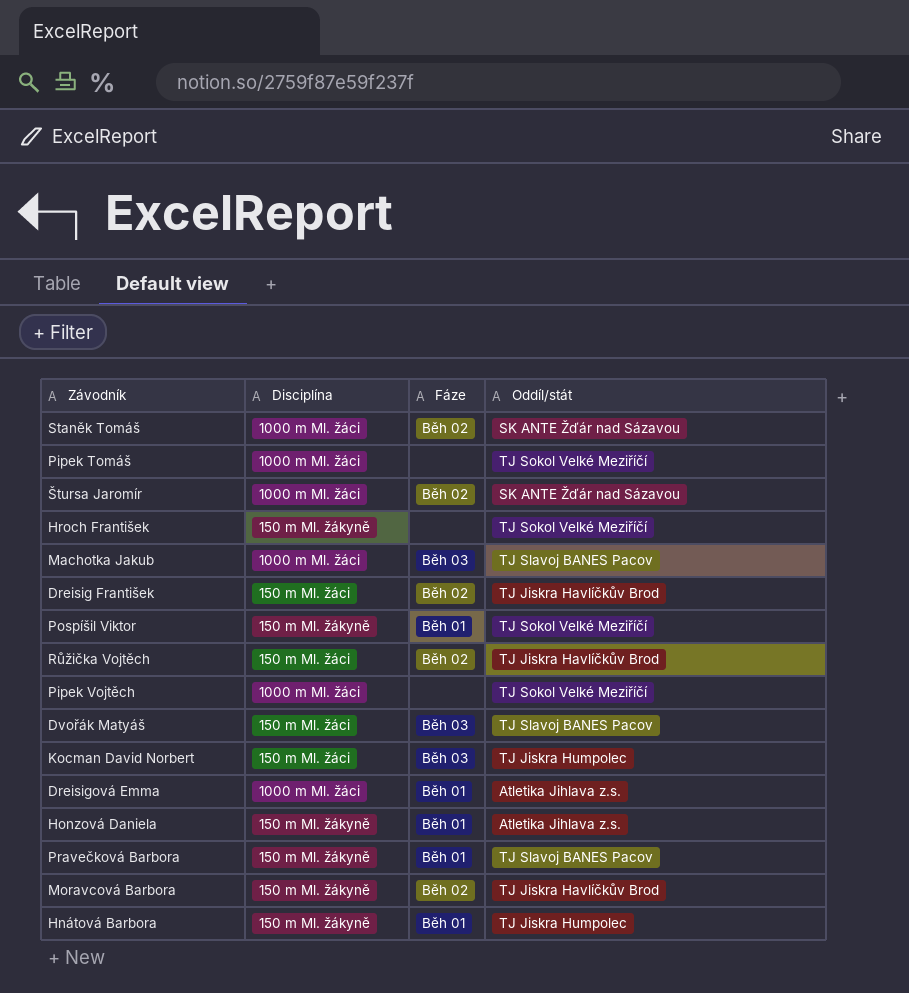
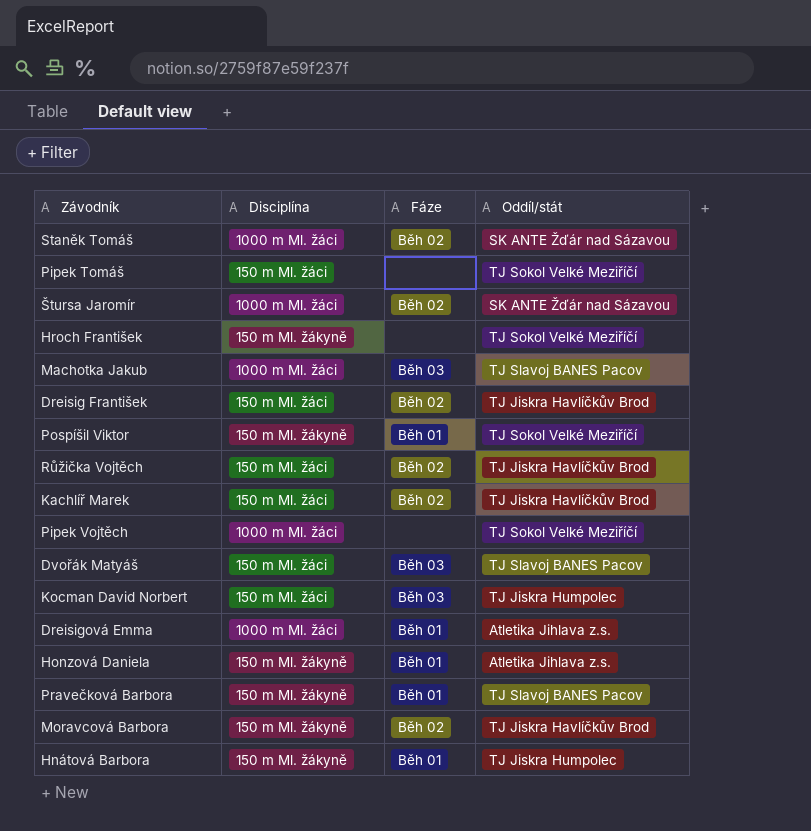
Pipek Tomáš | Disciplína: 1000 m Ml. žáci -> 150 m Ml. žáci
row Kachlíř Marek: none -> 150 m Ml. žáci | Běh 02 | TJ Jiskra Havlíčkův Brod

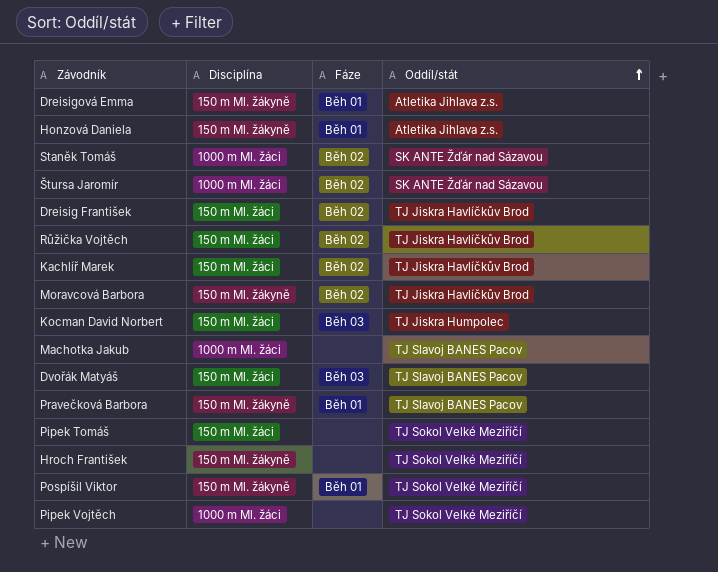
row order: none -> Oddíl/stát ascending
row Hnátová Barbora: 150 m Ml. žákyně | Běh 01 | TJ Jiskra Humpolec -> none
Dreisigová Emma | Disciplína: 1000 m Ml. žáci -> 150 m Ml. žákyně
Machotka Jakub | Fáze: Běh 03 -> none

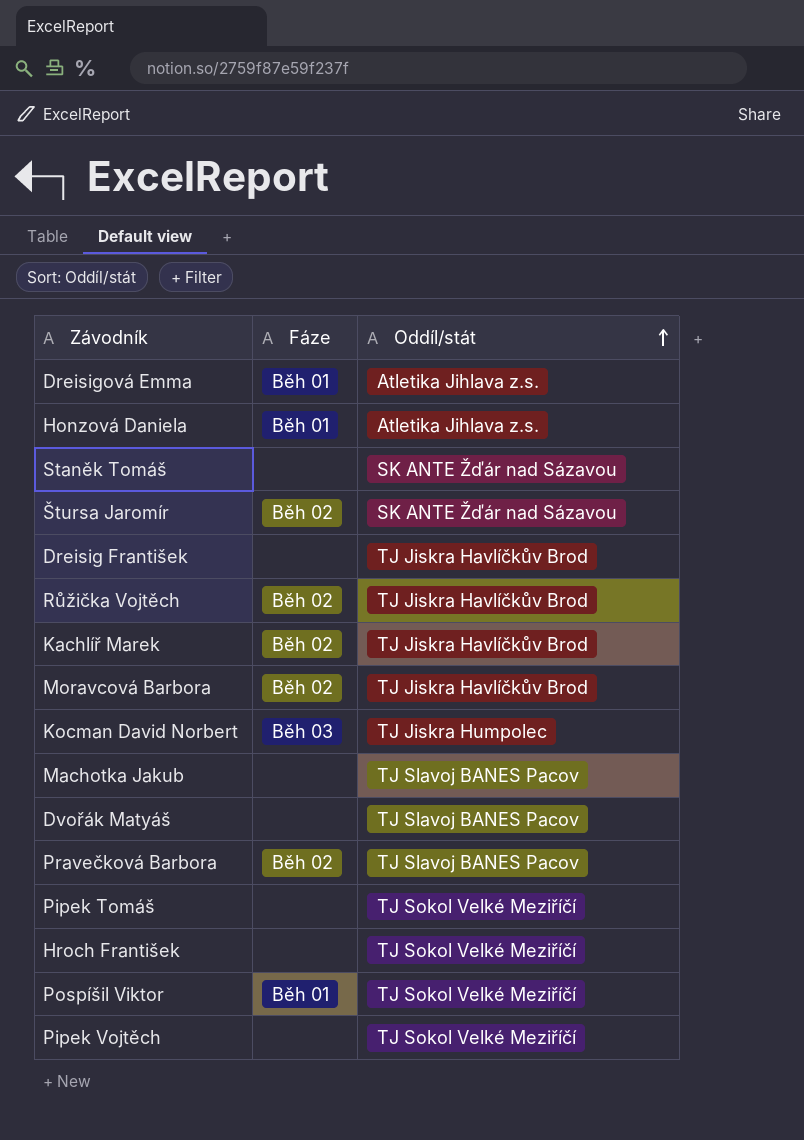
column Disciplína | position: 2 -> none
Staněk Tomáš | Fáze: Běh 02 -> none
Dreisig František | Fáze: Běh 02 -> none
Dvořák Matyáš | Fáze: Běh 03 -> none
Pravečková Barbora | Fáze: Běh 01 -> Běh 02

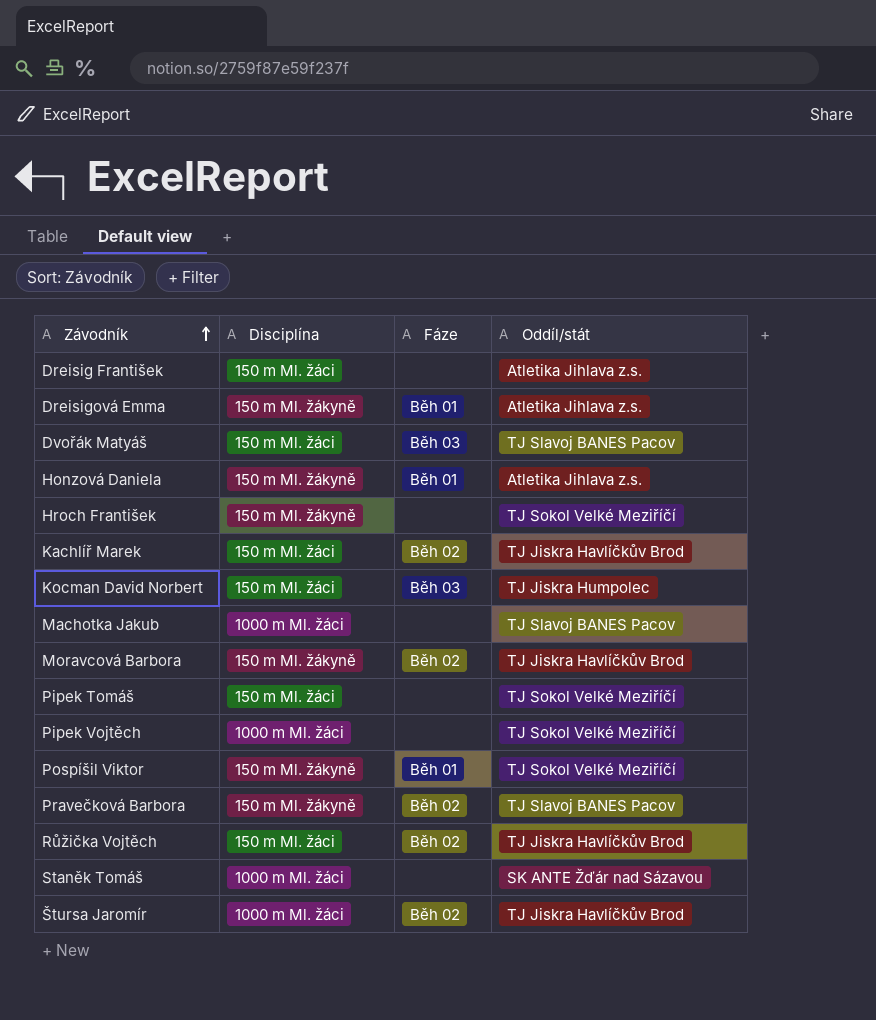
row order: Oddíl/stát ascending -> Závodník ascending
column Disciplína | position: none -> 2
Dreisig František | Oddíl/stát: TJ Jiskra Havlíčkův Brod -> Atletika Jihlava z.s.
Dvořák Matyáš | Fáze: none -> Běh 03
Štursa Jaromír | Oddíl/stát: SK ANTE Žďár nad Sázavou -> TJ Jiskra Havlíčkův Brod

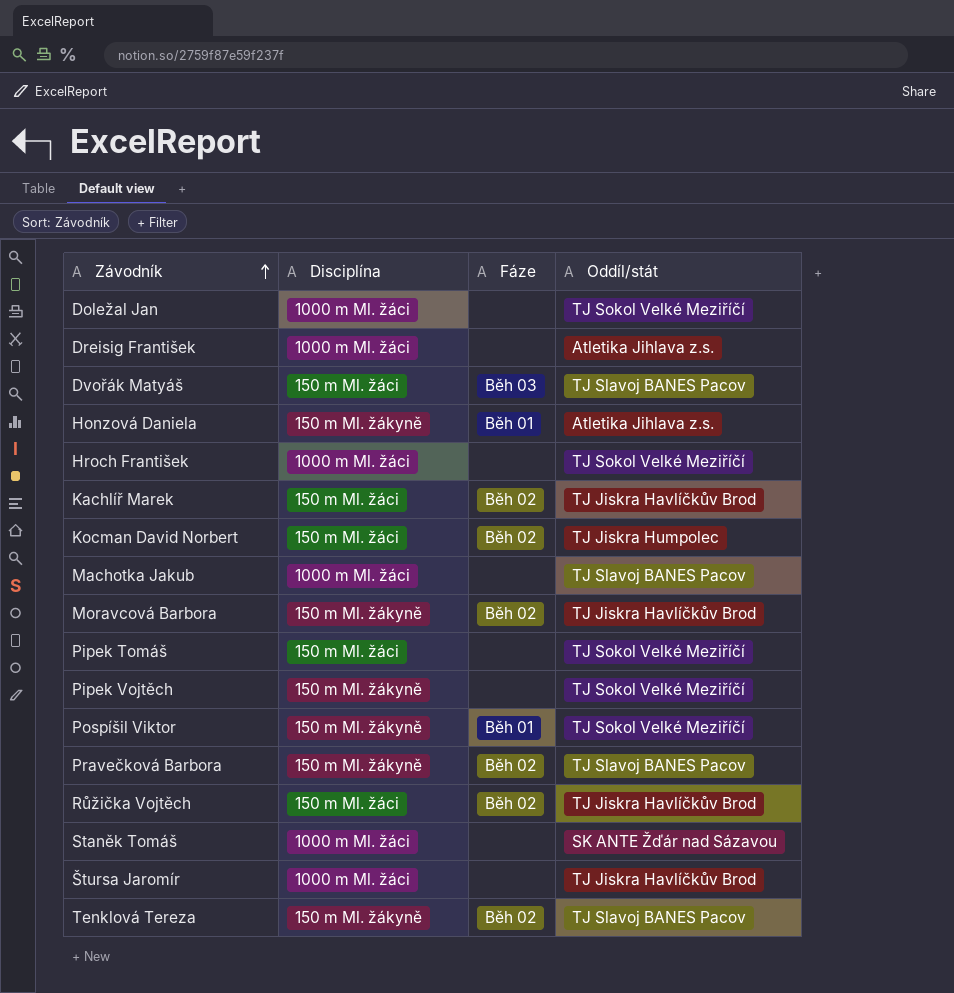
row Dreisigová Emma: 150 m Ml. žákyně | Běh 01 | Atletika Jihlava z.s. -> none
row Doležal Jan: none -> 1000 m Ml. žáci | none | TJ Sokol Velké Meziříčí
Dreisig František | Disciplína: 150 m Ml. žáci -> 1000 m Ml. žáci
Hroch František | Disciplína: 150 m Ml. žákyně -> 1000 m Ml. žáci
Kocman David Norbert | Fáze: Běh 03 -> Běh 02
Pipek Vojtěch | Disciplína: 1000 m Ml. žáci -> 150 m Ml. žákyně
Štursa Jaromír | Fáze: Běh 02 -> none
row Tenklová Tereza: none -> 150 m Ml. žákyně | Běh 02 | TJ Slavoj BANES Pacov

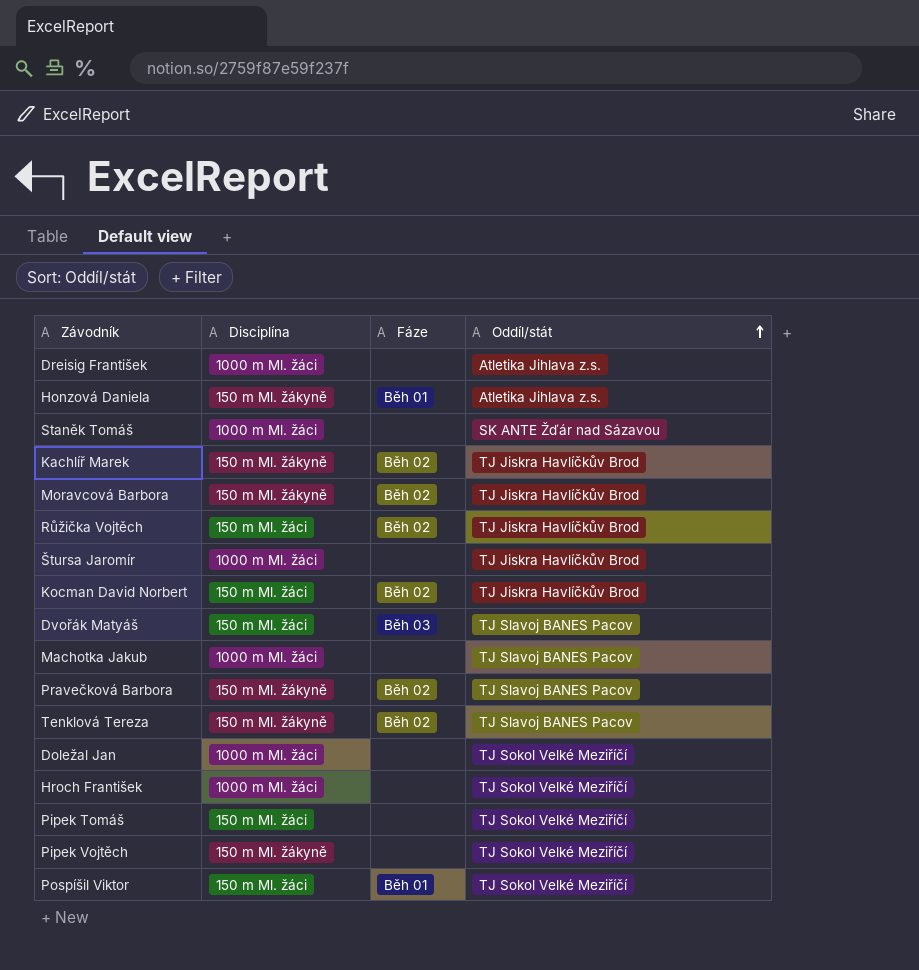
row order: Závodník ascending -> Oddíl/stát ascending
Kachlíř Marek | Disciplína: 150 m Ml. žáci -> 150 m Ml. žákyně
Kocman David Norbert | Oddíl/stát: TJ Jiskra Humpolec -> TJ Jiskra Havlíčkův Brod
Pospíšil Viktor | Disciplína: 150 m Ml. žákyně -> 150 m Ml. žáci

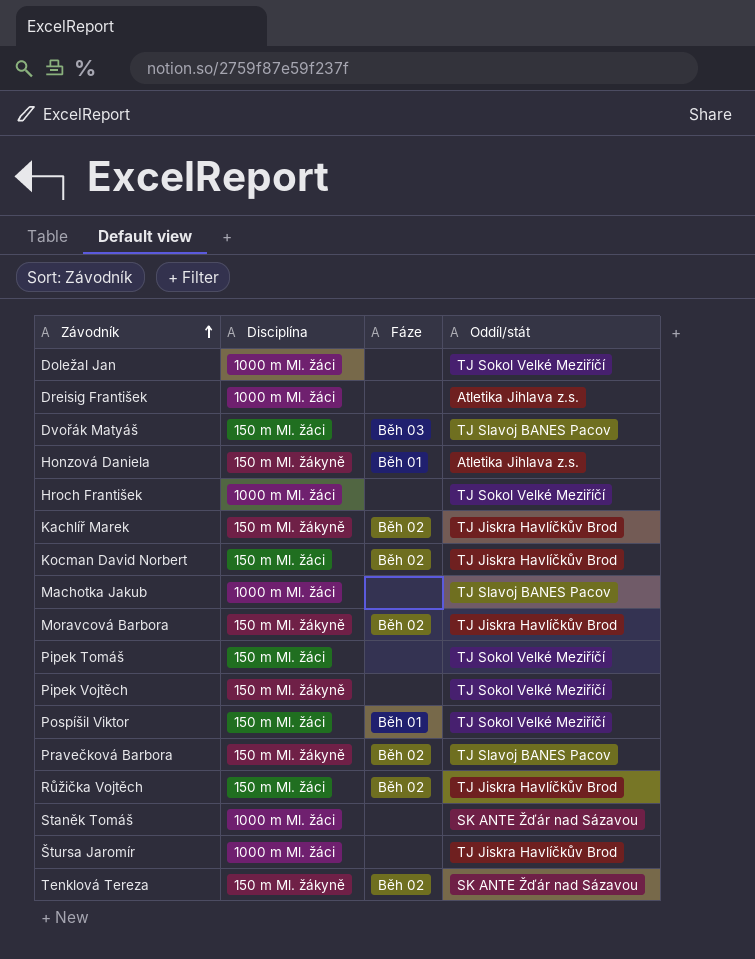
row order: Oddíl/stát ascending -> Závodník ascending
Tenklová Tereza | Oddíl/stát: TJ Slavoj BANES Pacov -> SK ANTE Žďár nad Sázavou

